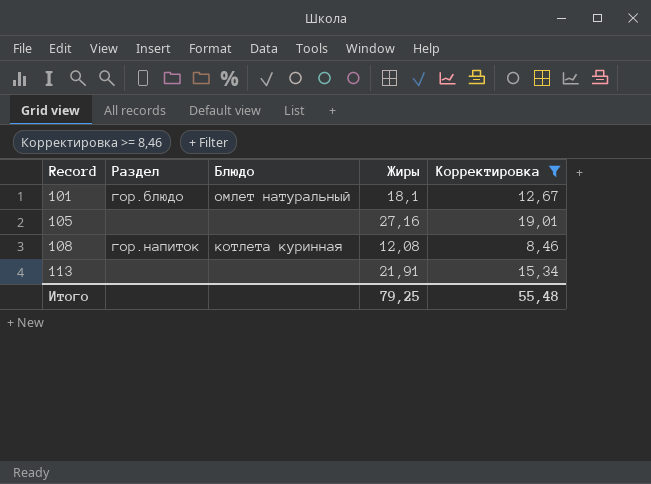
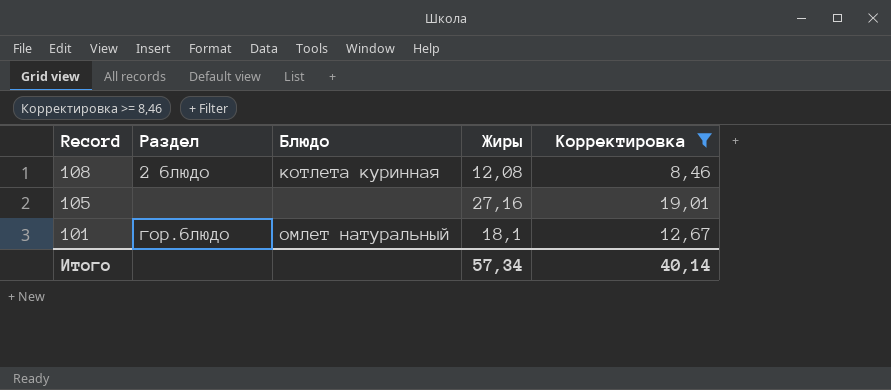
row order: Record ascending -> Record descending
row 113: none | none | 21,91 | 15,34 -> none
108 | Раздел: гор.напиток -> 2 блюдо
Итого | Жиры: 79,25 -> 57,34
Итого | Корректировка: 55,48 -> 40,14

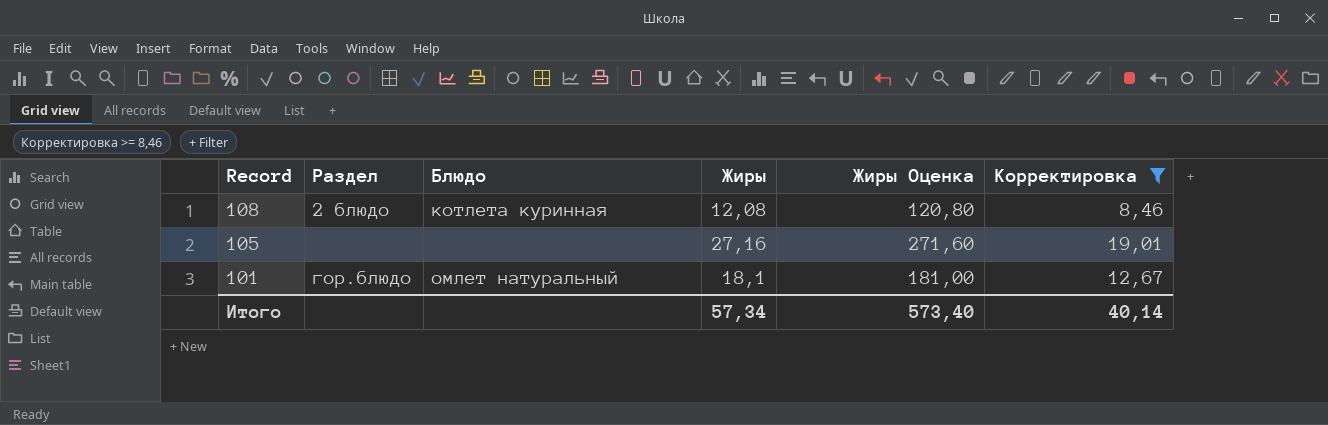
column Жиры Оценка | formula: none -> [Жиры] * 10

